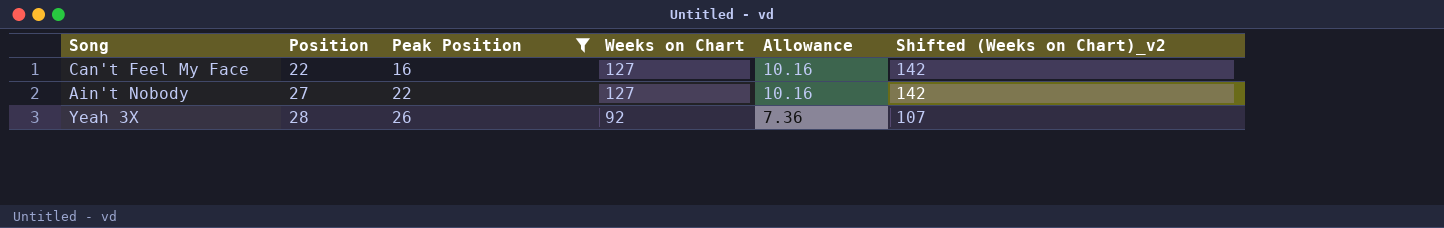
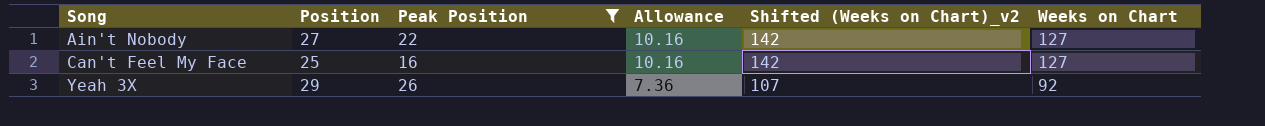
row order: Position ascending -> Song ascending
column Weeks on Chart | position: 4 -> 6
Can't Feel My Face | Position: 22 -> 25
Yeah 3X | Position: 28 -> 29

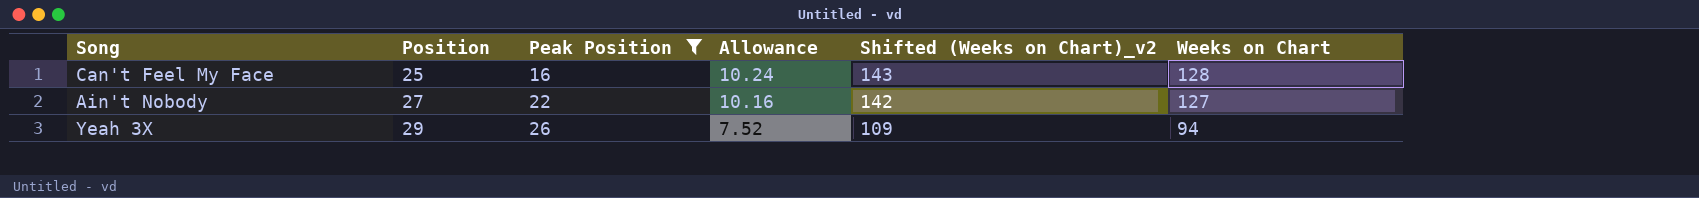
row order: Song ascending -> Position ascending
Can't Feel My Face | Allowance: 10.16 -> 10.24
Can't Feel My Face | Shifted (Weeks on Chart)_v2: 142 -> 143
Can't Feel My Face | Weeks on Chart: 127 -> 128
Yeah 3X | Allowance: 7.36 -> 7.52
Yeah 3X | Shifted (Weeks on Chart)_v2: 107 -> 109
Yeah 3X | Weeks on Chart: 92 -> 94

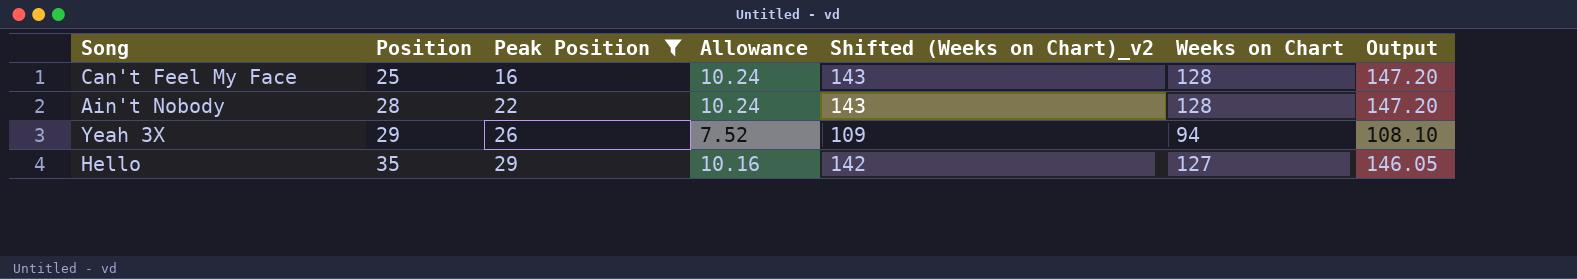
column Output | formula: none -> [Weeks on Chart] * 1.15
Ain't Nobody | Position: 27 -> 28
Ain't Nobody | Allowance: 10.16 -> 10.24
Ain't Nobody | Shifted (Weeks on Chart)_v2: 142 -> 143
Ain't Nobody | Weeks on Chart: 127 -> 128
row Hello: none -> 35 | 29 | 10.16 | 142 | 127 | 146.05

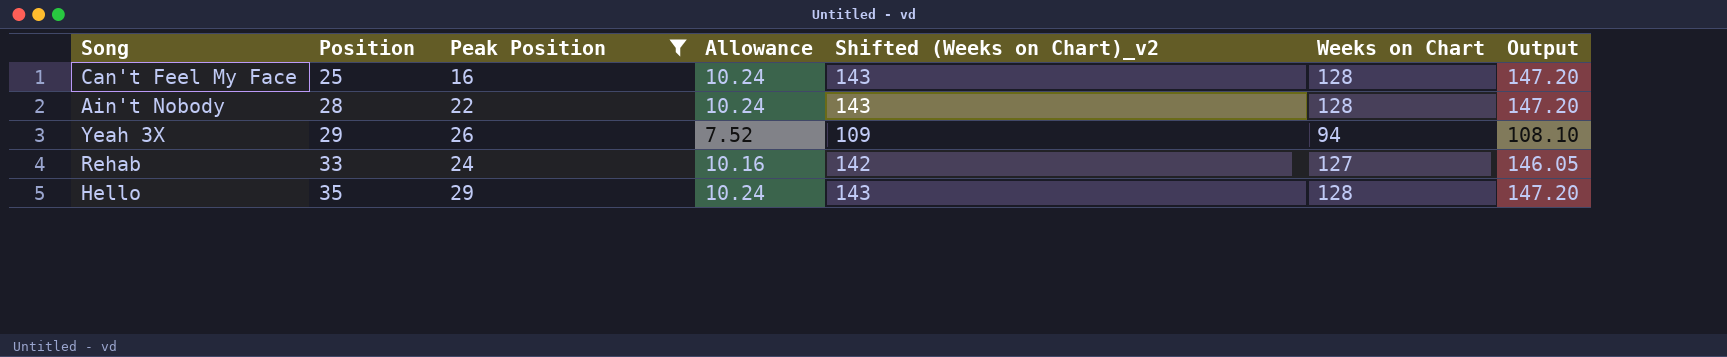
row Rehab: none -> 33 | 24 | 10.16 | 142 | 127 | 146.05
Hello | Allowance: 10.16 -> 10.24
Hello | Shifted (Weeks on Chart)_v2: 142 -> 143
Hello | Weeks on Chart: 127 -> 128
Hello | Output: 146.05 -> 147.20

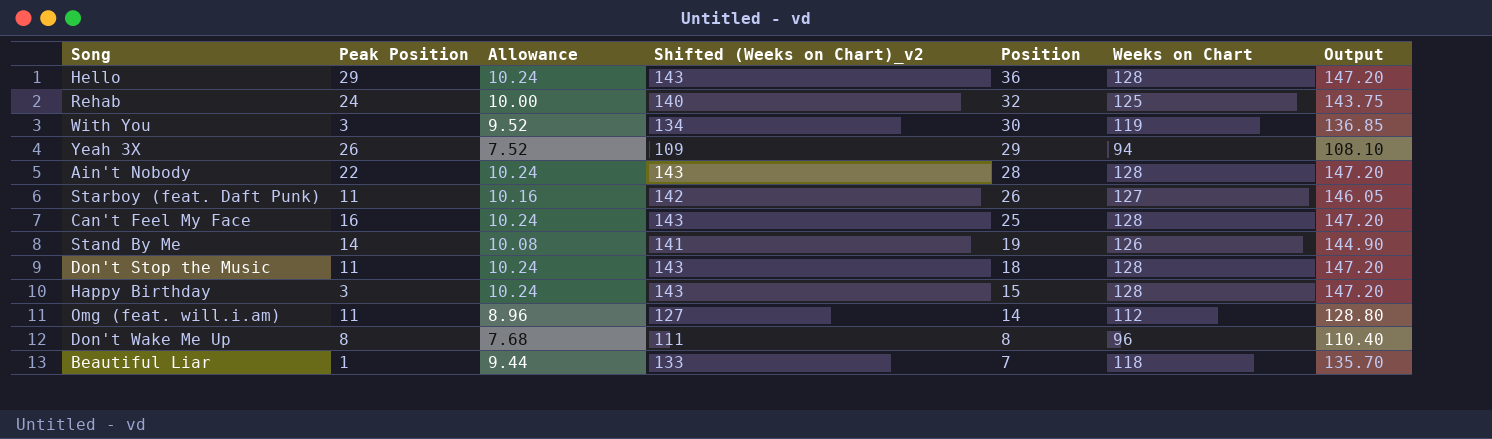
filter: Peak Position >= 16 -> none
row order: Position ascending -> Position descending
column Position | position: 2 -> 5
Hello | Position: 35 -> 36
Rehab | Allowance: 10.16 -> 10.00
Rehab | Shifted (Weeks on Chart)_v2: 142 -> 140
Rehab | Position: 33 -> 32
Rehab | Weeks on Chart: 127 -> 125
Rehab | Output: 146.05 -> 143.75

